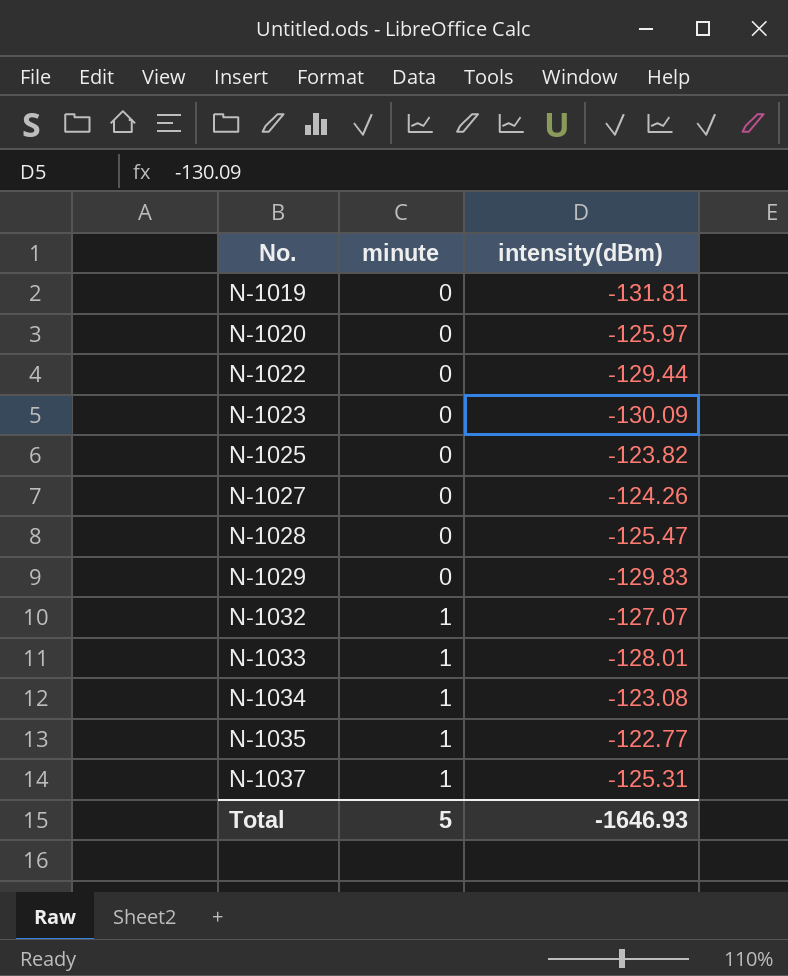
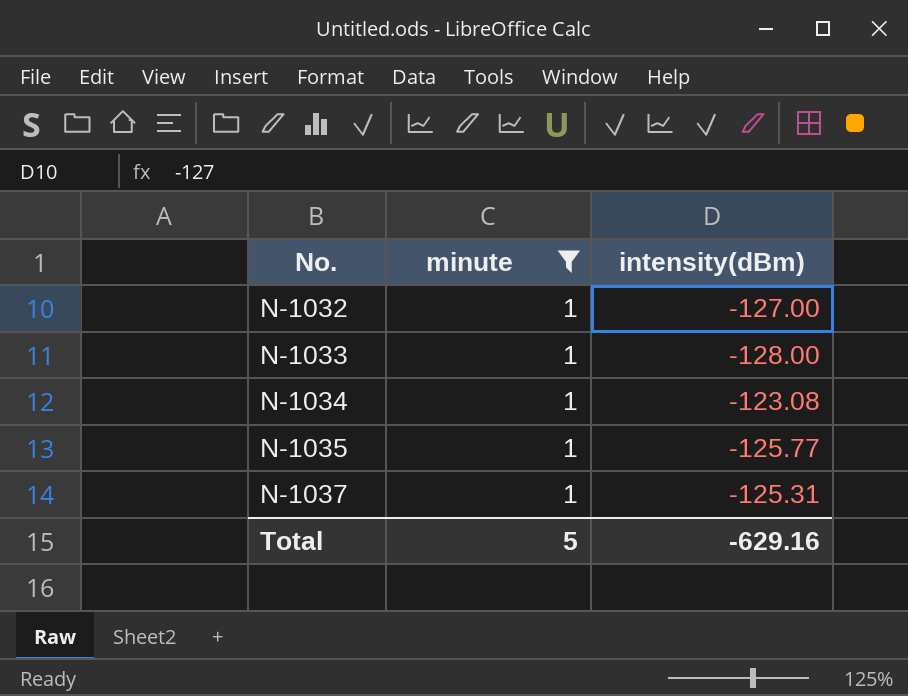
filter: none -> minute = 1
N-1032 | intensity(dBm): -127.07 -> -127.00
N-1033 | intensity(dBm): -128.01 -> -128.00
N-1035 | intensity(dBm): -122.77 -> -125.77
Total | intensity(dBm): -1646.93 -> -629.16

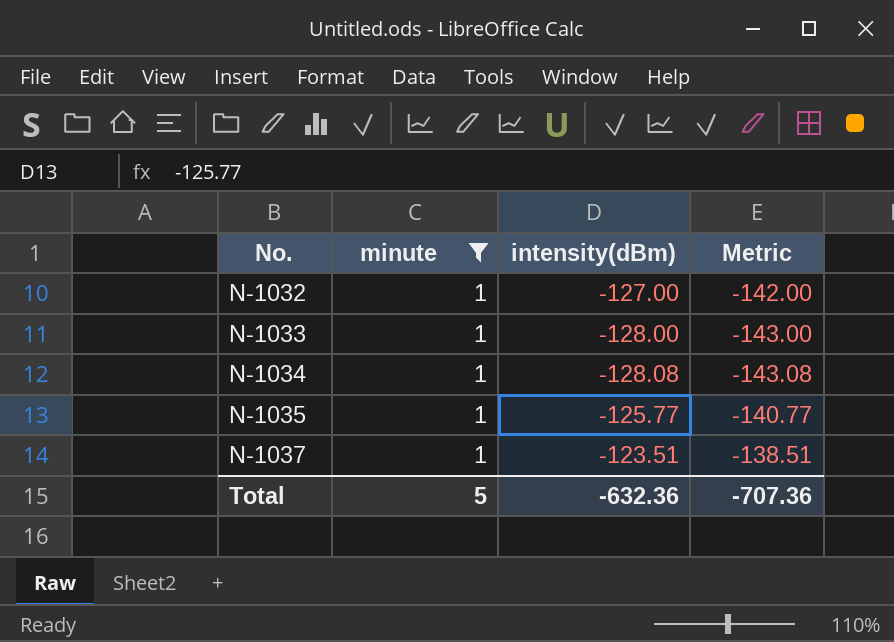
column Metric | formula: none -> [intensity(dBm)] - 15
N-1034 | intensity(dBm): -123.08 -> -128.08
N-1037 | intensity(dBm): -125.31 -> -123.51
Total | intensity(dBm): -629.16 -> -632.36

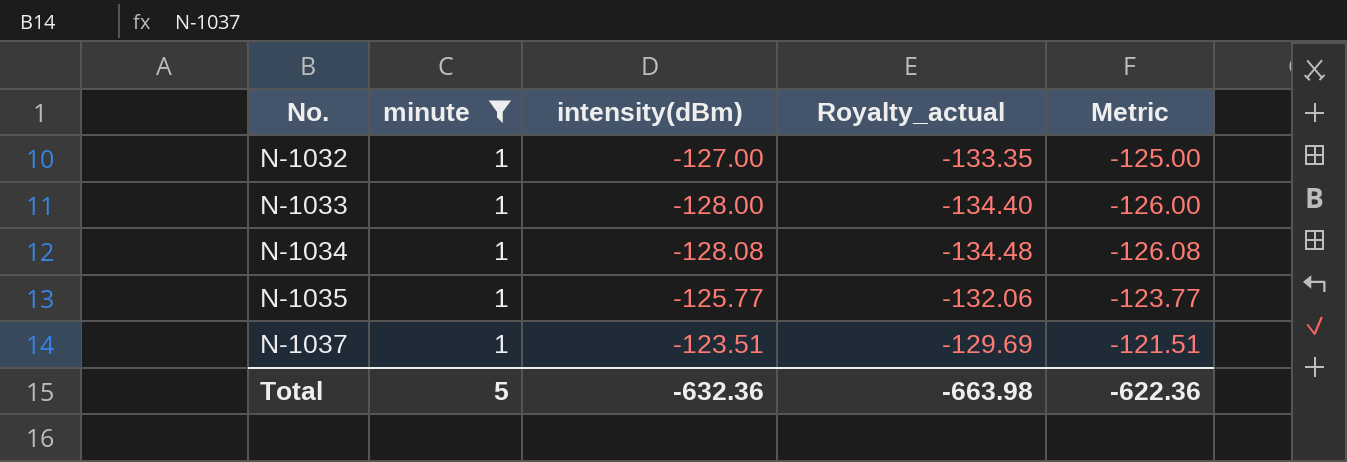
column Royalty_actual | formula: none -> [intensity(dBm)] * 1.05
column Metric | formula: [intensity(dBm)] - 15 -> [intensity(dBm)] + 2
Total | Metric: -707.36 -> -622.36

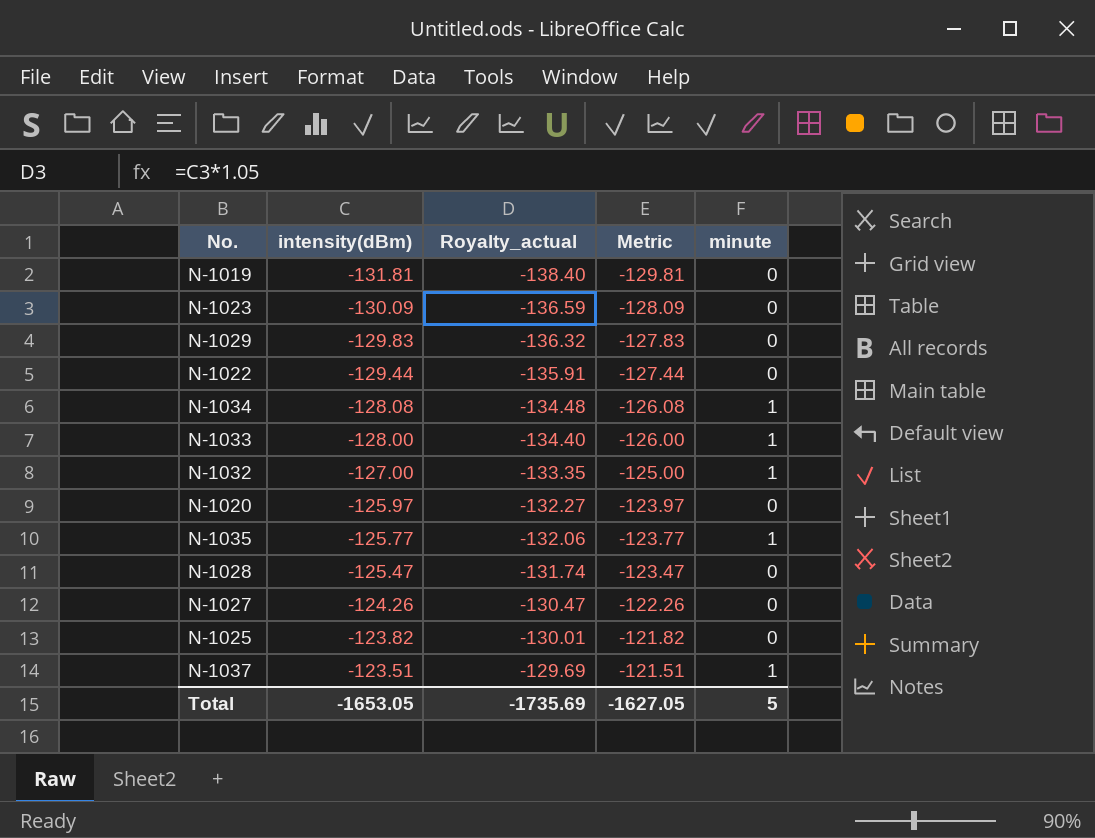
filter: minute = 1 -> none
row order: No. ascending -> intensity(dBm) ascending
column minute | position: 2 -> 5
Total | intensity(dBm): -632.36 -> -1653.05
Total | Royalty_actual: -663.98 -> -1735.69
Total | Metric: -622.36 -> -1627.05

